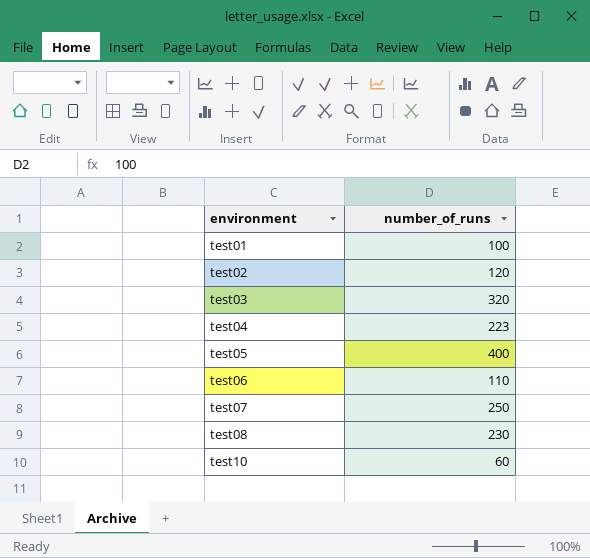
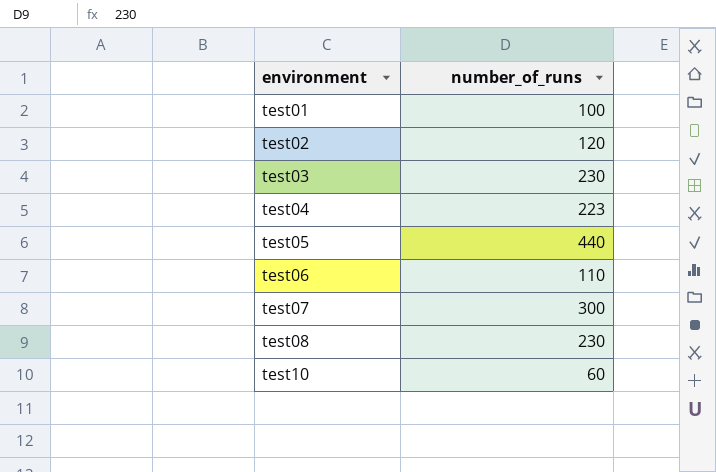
test03 | number_of_runs: 320 -> 230
test05 | number_of_runs: 400 -> 440
test07 | number_of_runs: 250 -> 300

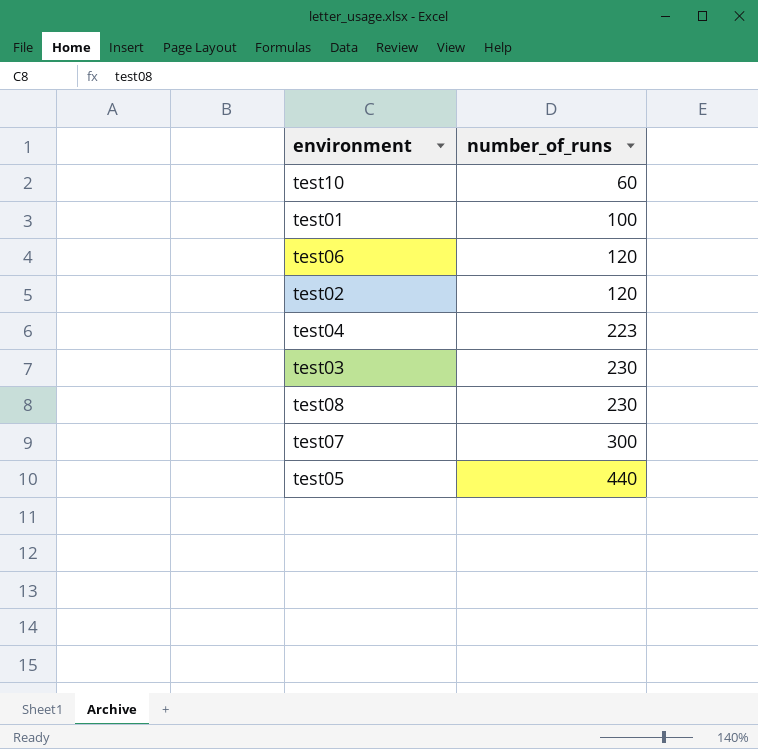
row order: environment ascending -> number_of_runs ascending
test06 | number_of_runs: 110 -> 120

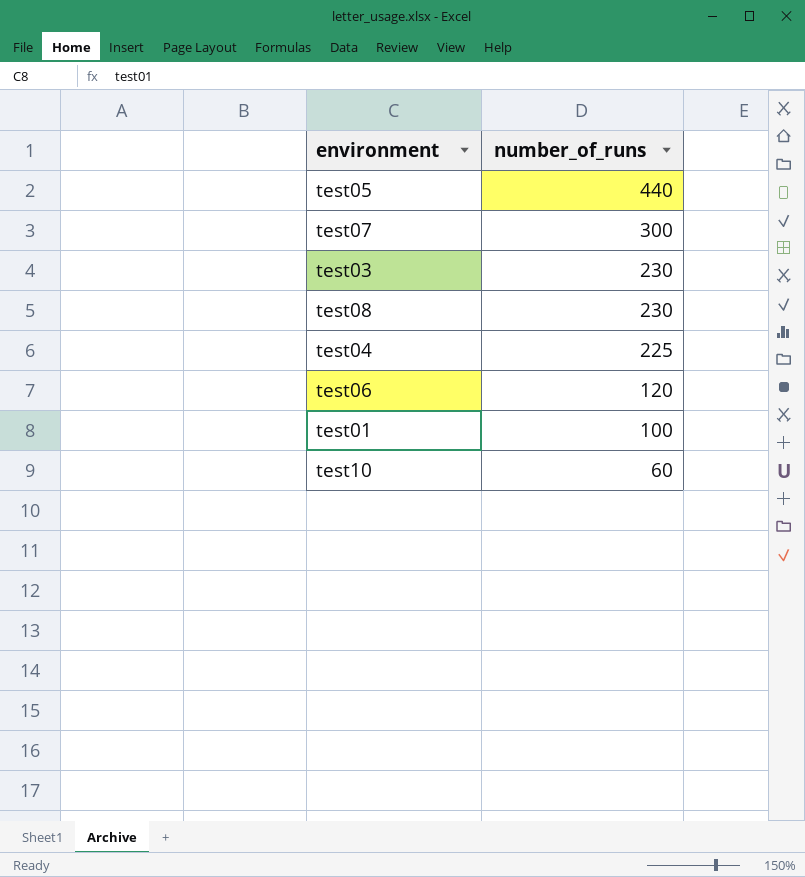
row order: number_of_runs ascending -> number_of_runs descending
row test02: 120 -> none
test04 | number_of_runs: 223 -> 225

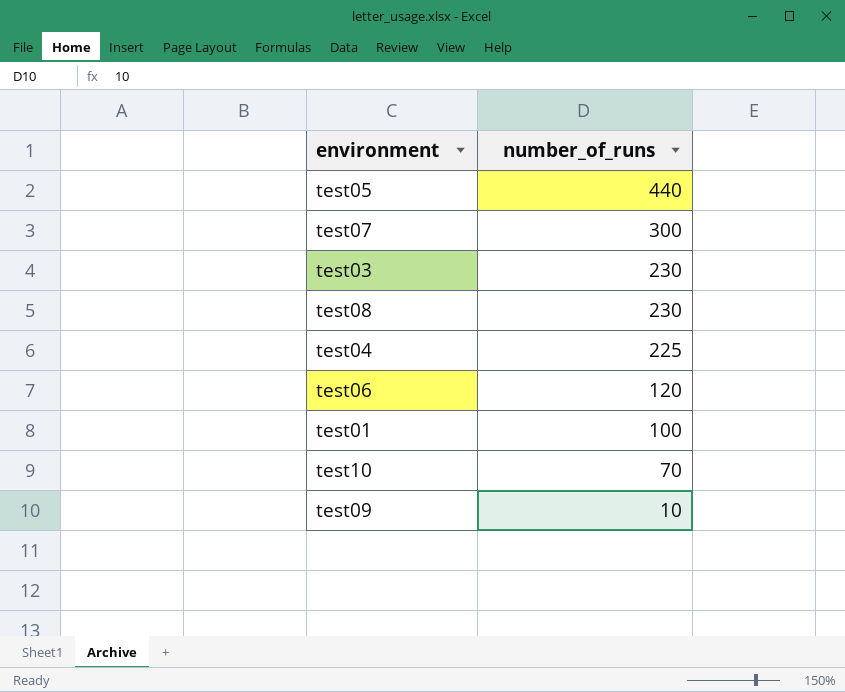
test10 | number_of_runs: 60 -> 70
row test09: none -> 10

